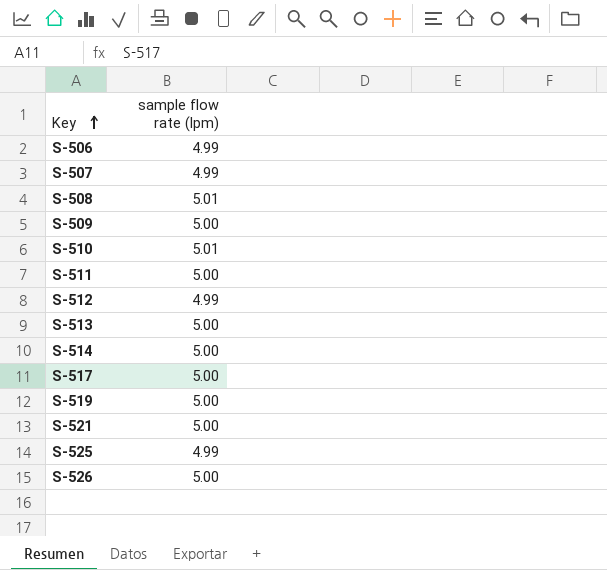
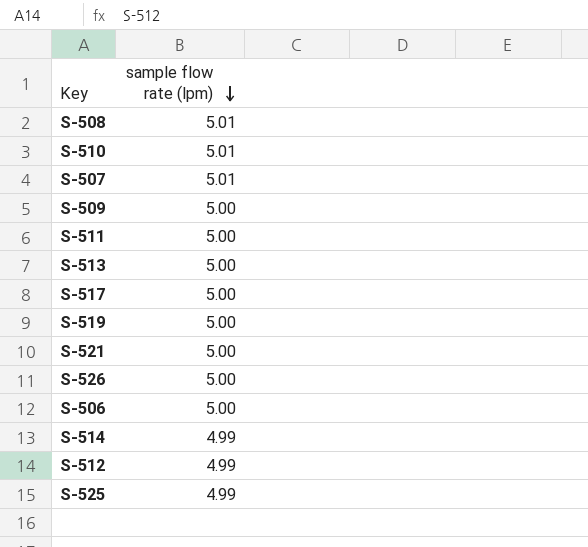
row order: Key ascending -> sample flow rate (lpm) descending
S-507 | sample flow rate (lpm): 4.99 -> 5.01
S-506 | sample flow rate (lpm): 4.99 -> 5.00
S-514 | sample flow rate (lpm): 5.00 -> 4.99

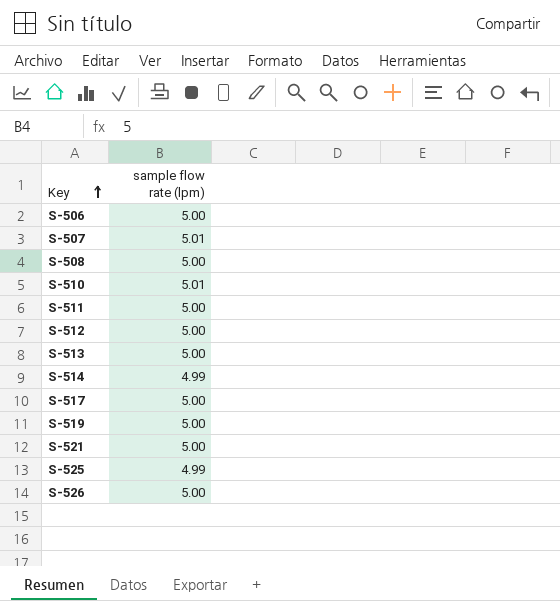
row order: sample flow rate (lpm) descending -> Key ascending
row S-509: 5.00 -> none
S-508 | sample flow rate (lpm): 5.01 -> 5.00
S-512 | sample flow rate (lpm): 4.99 -> 5.00

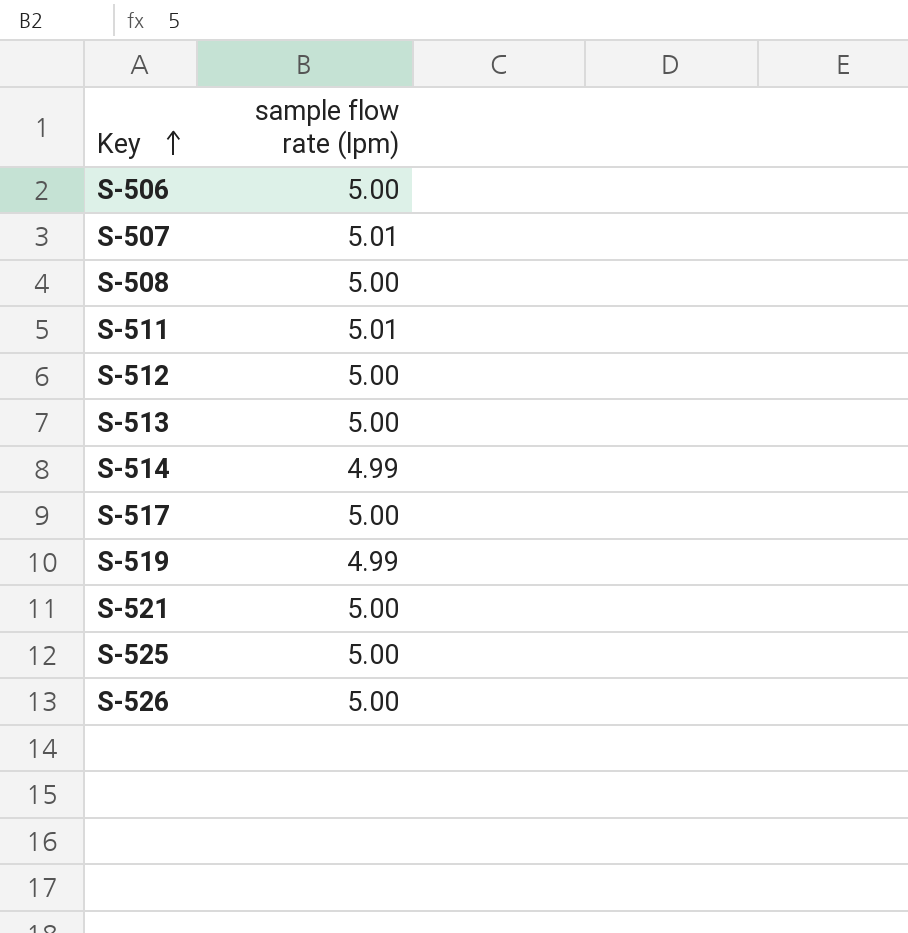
row S-510: 5.01 -> none
S-511 | sample flow rate (lpm): 5.00 -> 5.01
S-519 | sample flow rate (lpm): 5.00 -> 4.99
S-525 | sample flow rate (lpm): 4.99 -> 5.00

